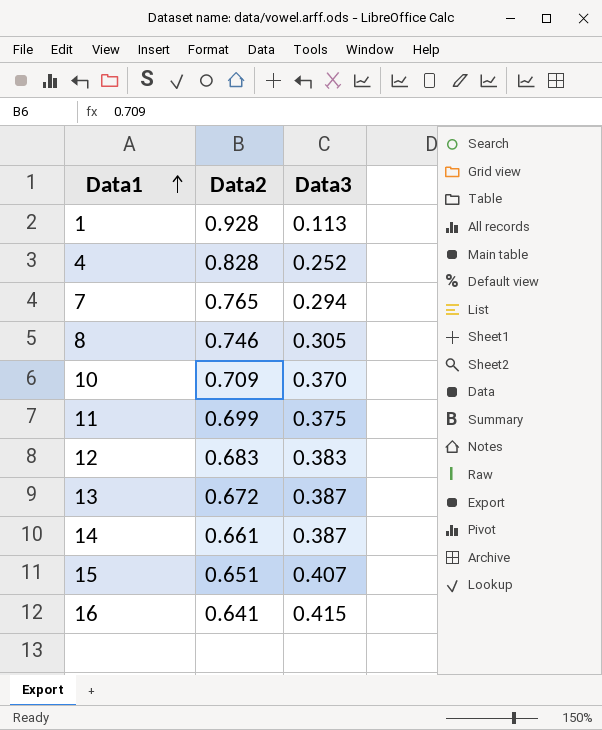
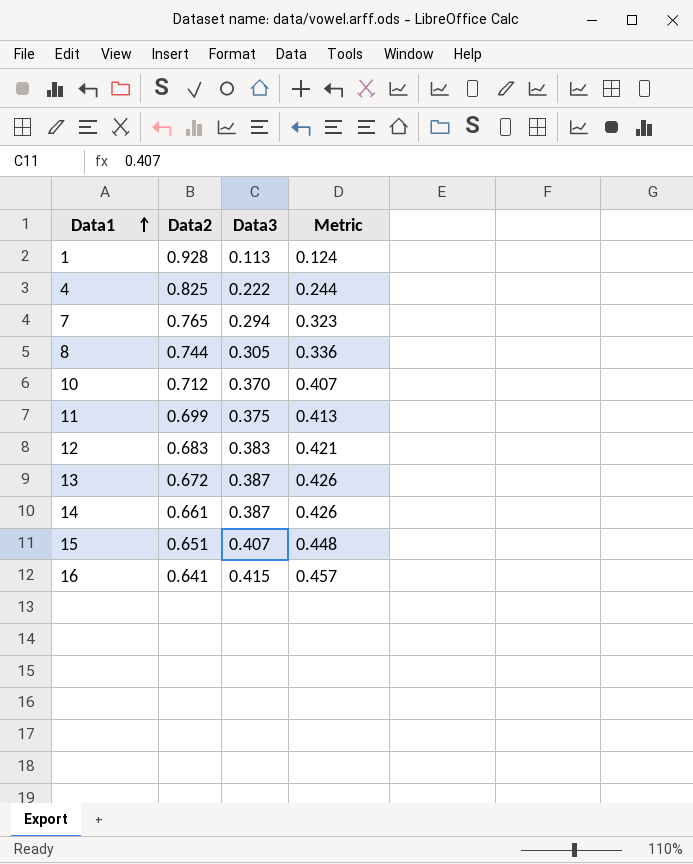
column Metric | formula: none -> [Data3] * 1.1
4 | Data2: 0.828 -> 0.825
4 | Data3: 0.252 -> 0.222
8 | Data2: 0.746 -> 0.744
10 | Data2: 0.709 -> 0.712

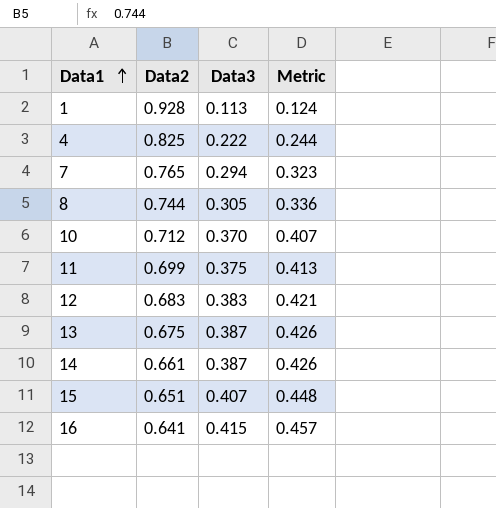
13 | Data2: 0.672 -> 0.675

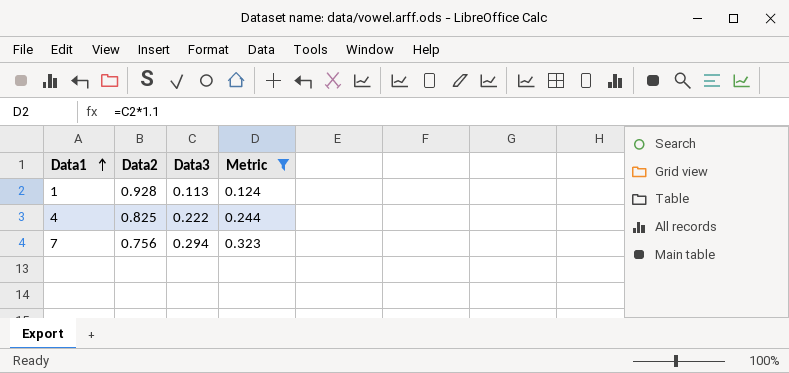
filter: none -> Metric <= 0.323
7 | Data2: 0.765 -> 0.756

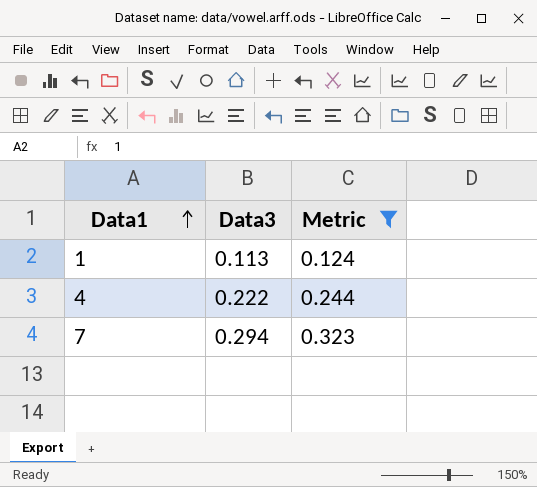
column Data2 | position: 2 -> none

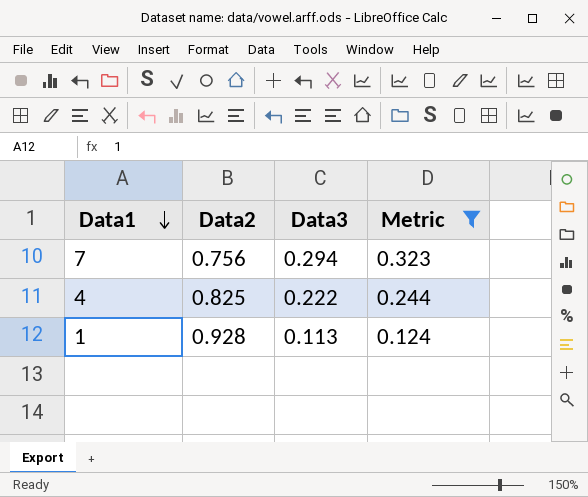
row order: Data1 ascending -> Data1 descending
column Data2 | position: none -> 2

